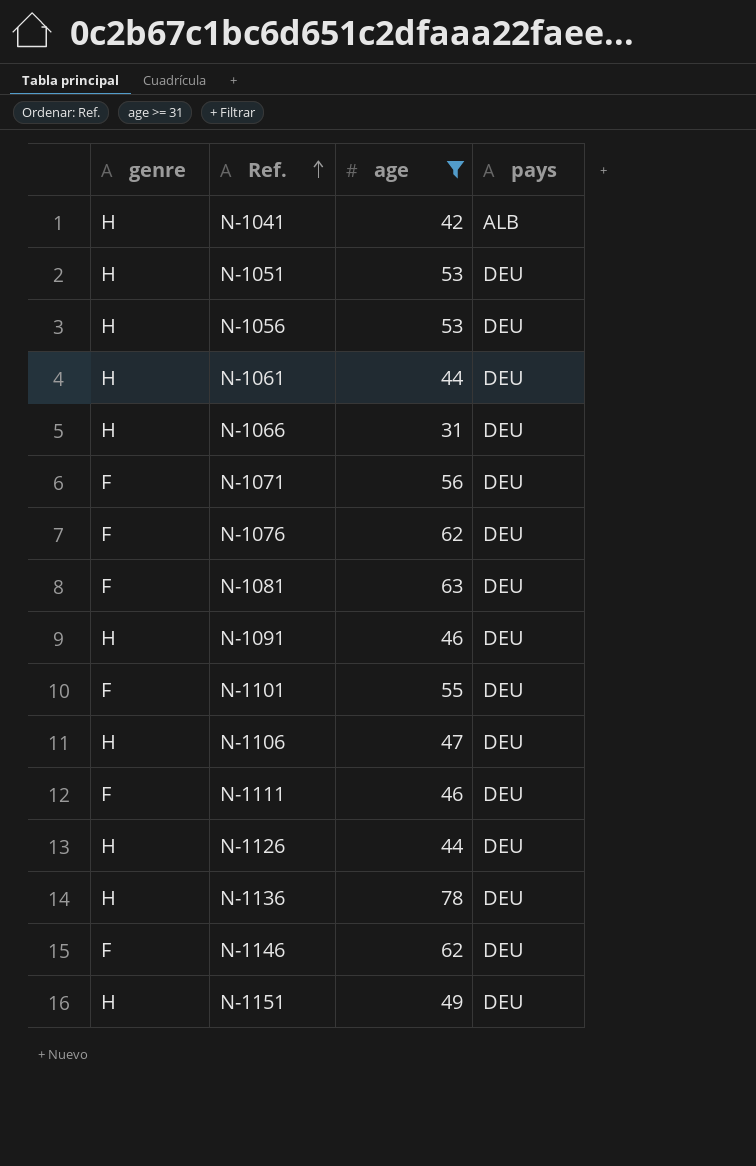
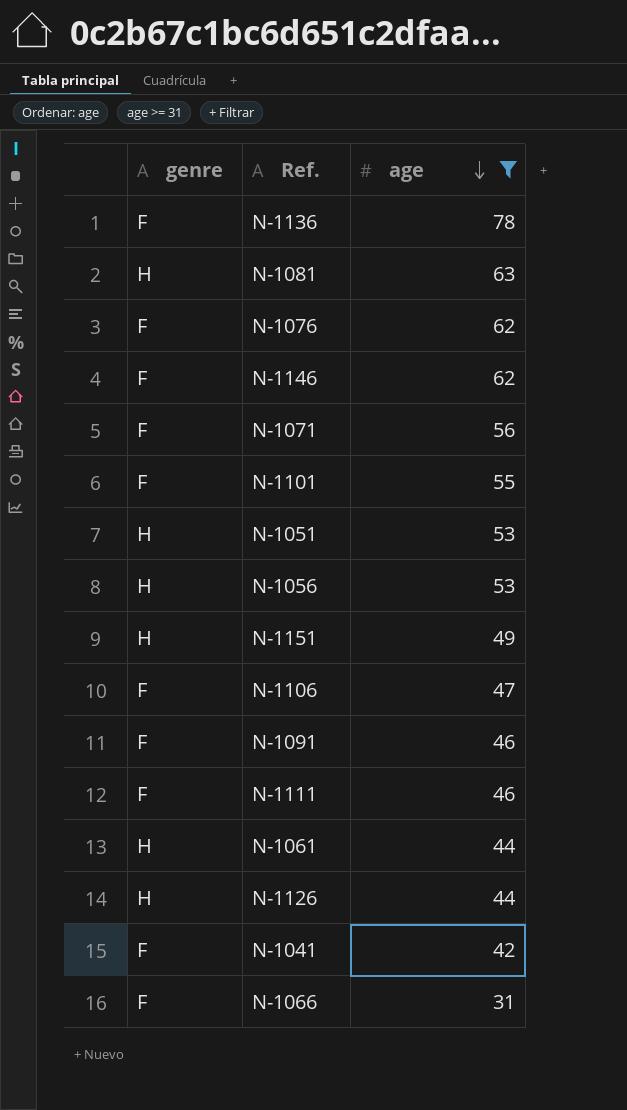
row order: Ref. ascending -> age descending
column pays | position: 4 -> none
N-1136 | genre: H -> F
N-1081 | genre: F -> H
N-1106 | genre: H -> F
N-1091 | genre: H -> F
N-1041 | genre: H -> F
N-1066 | genre: H -> F

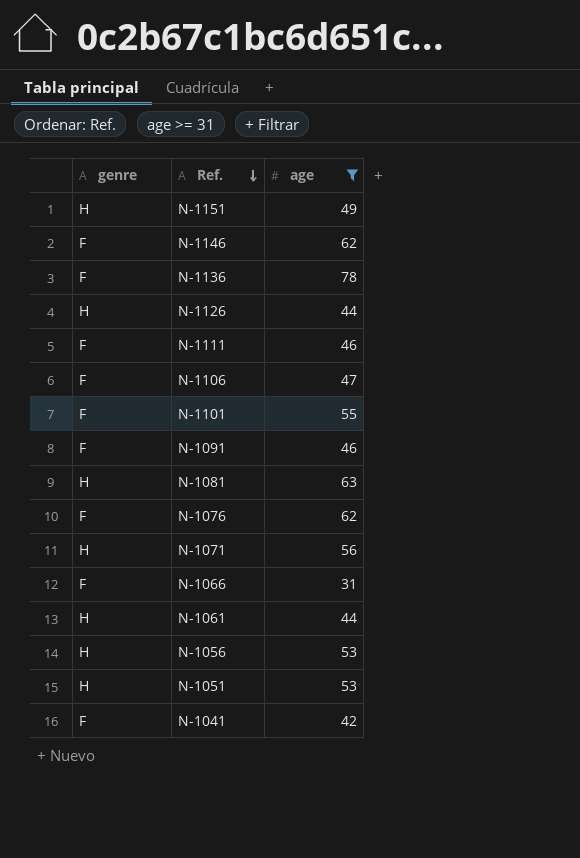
row order: age descending -> Ref. descending
N-1071 | genre: F -> H

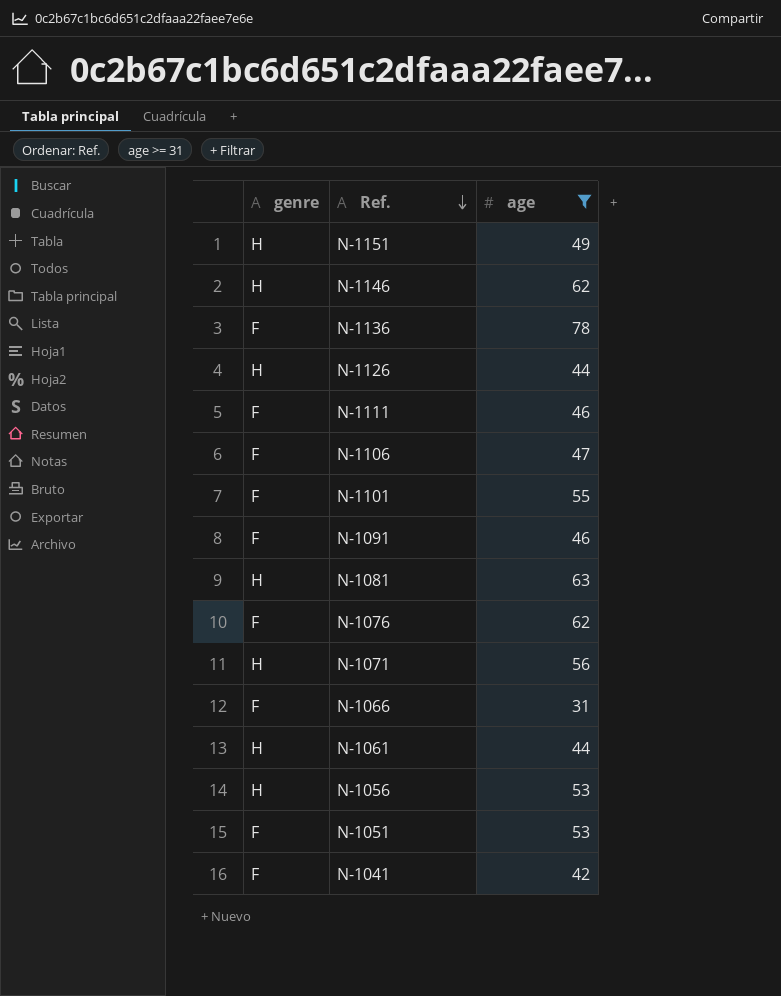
N-1146 | genre: F -> H
N-1051 | genre: H -> F

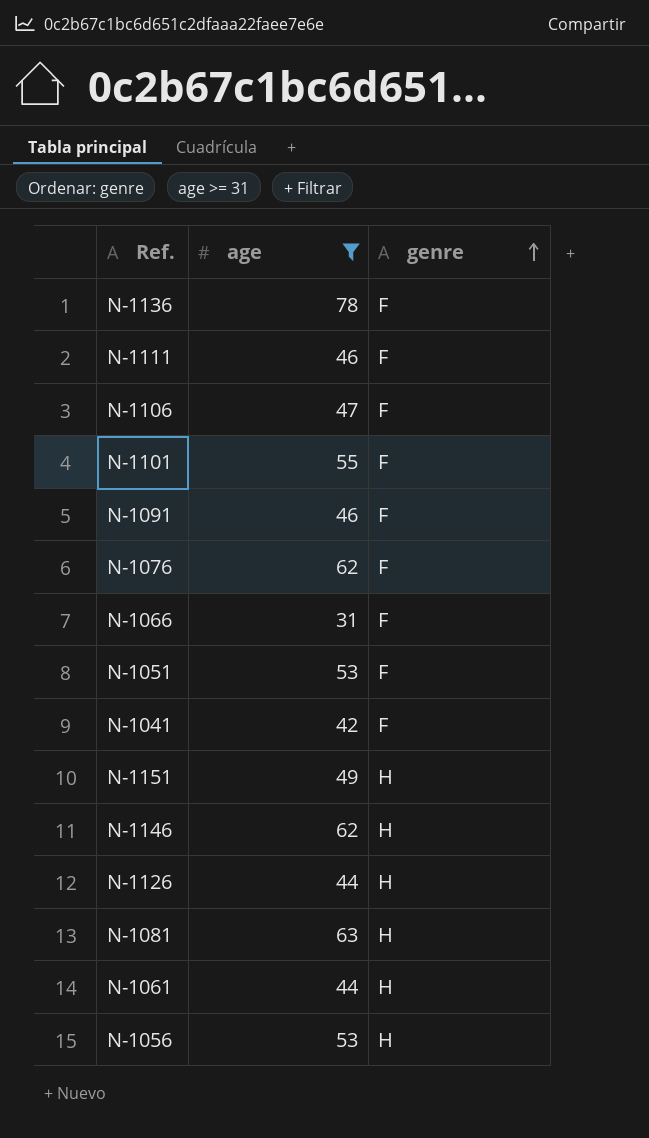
row order: Ref. descending -> genre ascending
column genre | position: 1 -> 3
row N-1071: H | 56 -> none

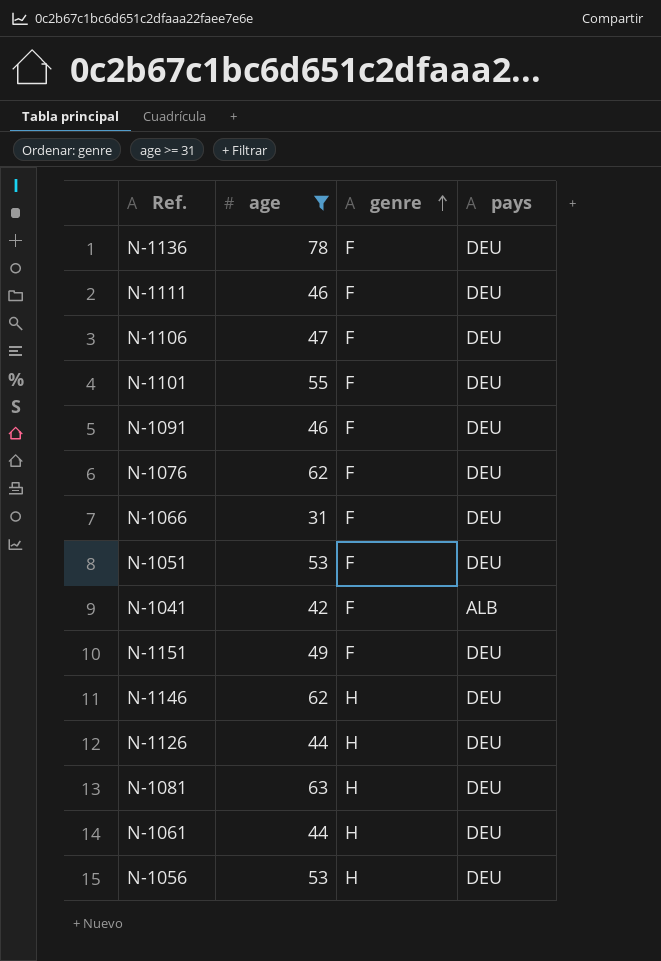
column pays | position: none -> 4
N-1151 | genre: H -> F

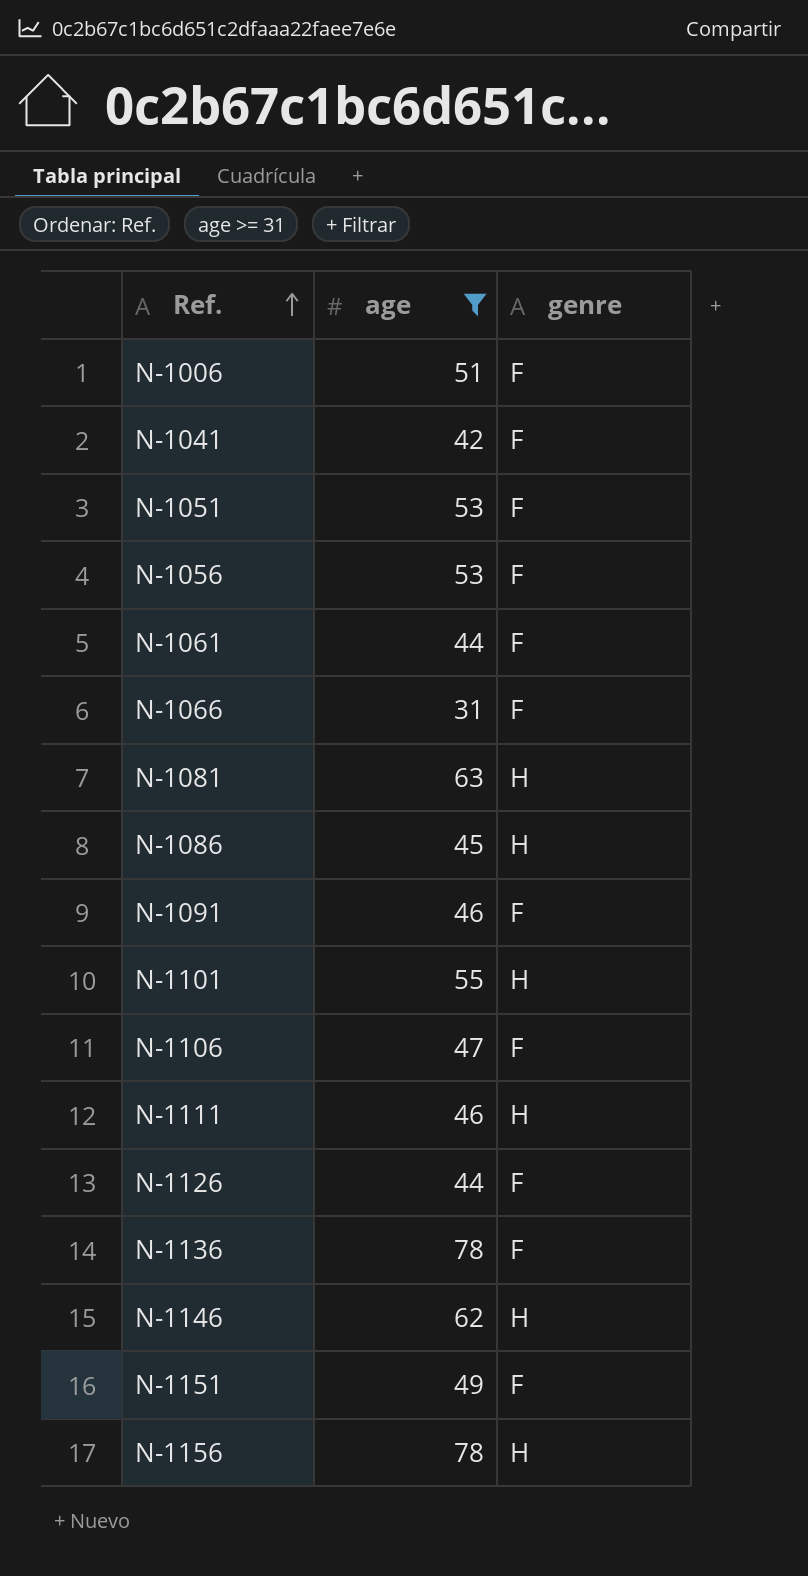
row order: genre ascending -> Ref. ascending
column pays | position: 4 -> none
row N-1076: 62 | F | DEU -> none
row N-1006: none -> 51 | F
N-1056 | genre: H -> F
N-1061 | genre: H -> F
row N-1086: none -> 45 | H
N-1101 | genre: F -> H
N-1111 | genre: F -> H
N-1126 | genre: H -> F
row N-1156: none -> 78 | H

